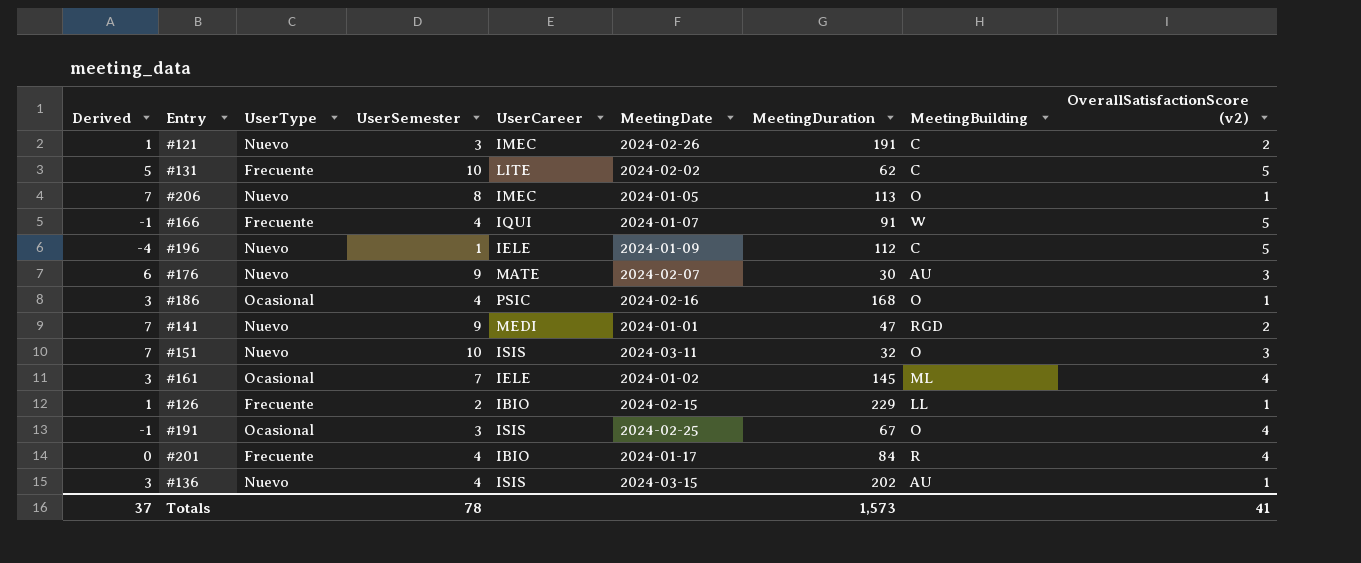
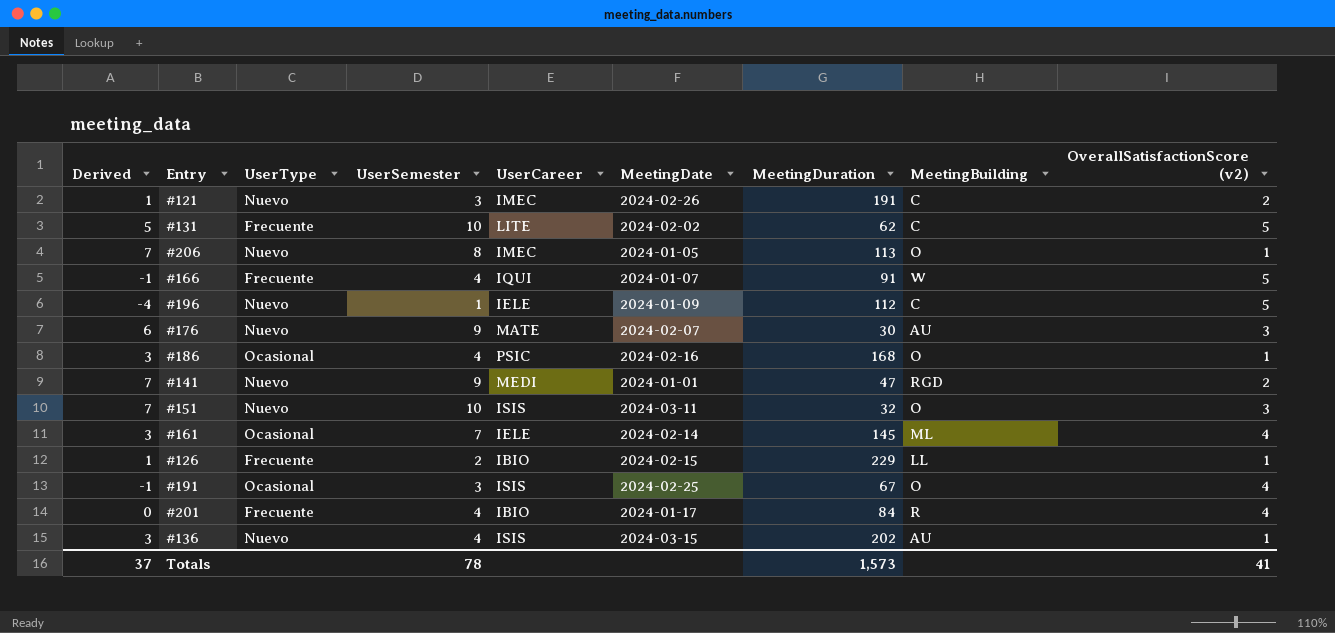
#161 | MeetingDate: 2024-01-02 -> 2024-02-14

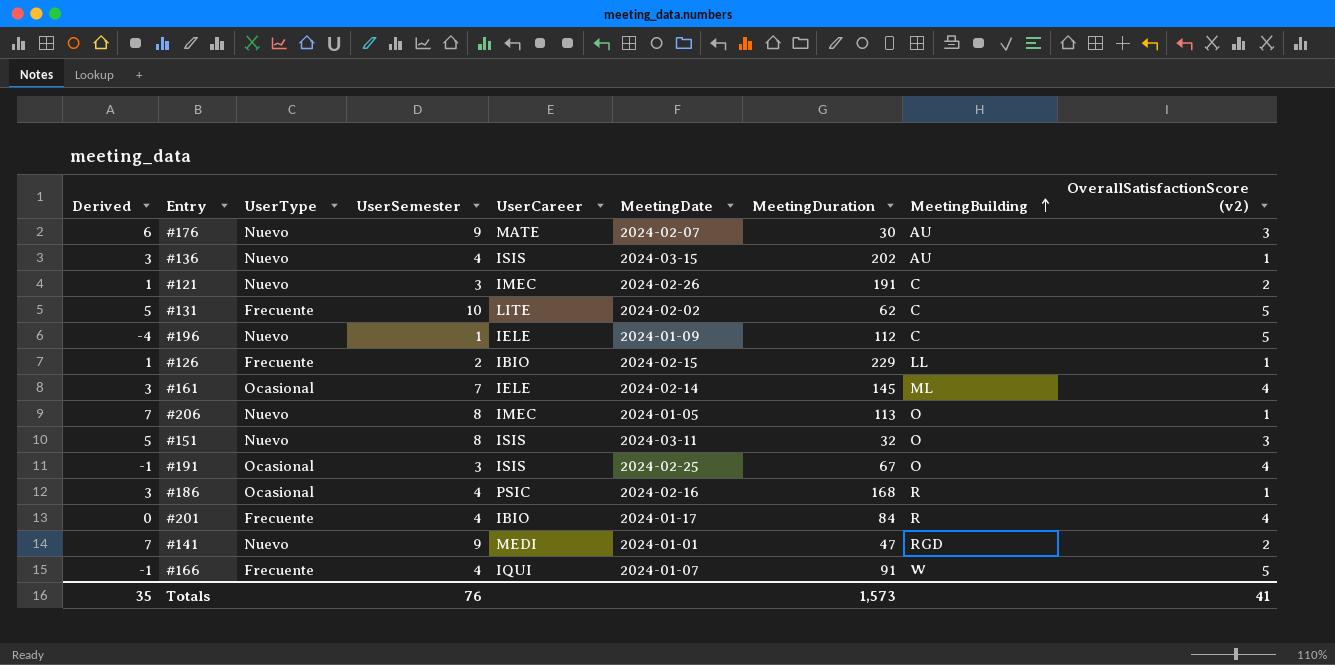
row order: none -> MeetingBuilding ascending
#151 | Derived: 7 -> 5
#151 | UserSemester: 10 -> 8
#186 | MeetingBuilding: O -> R
Totals | Derived: 37 -> 35
Totals | UserSemester: 78 -> 76

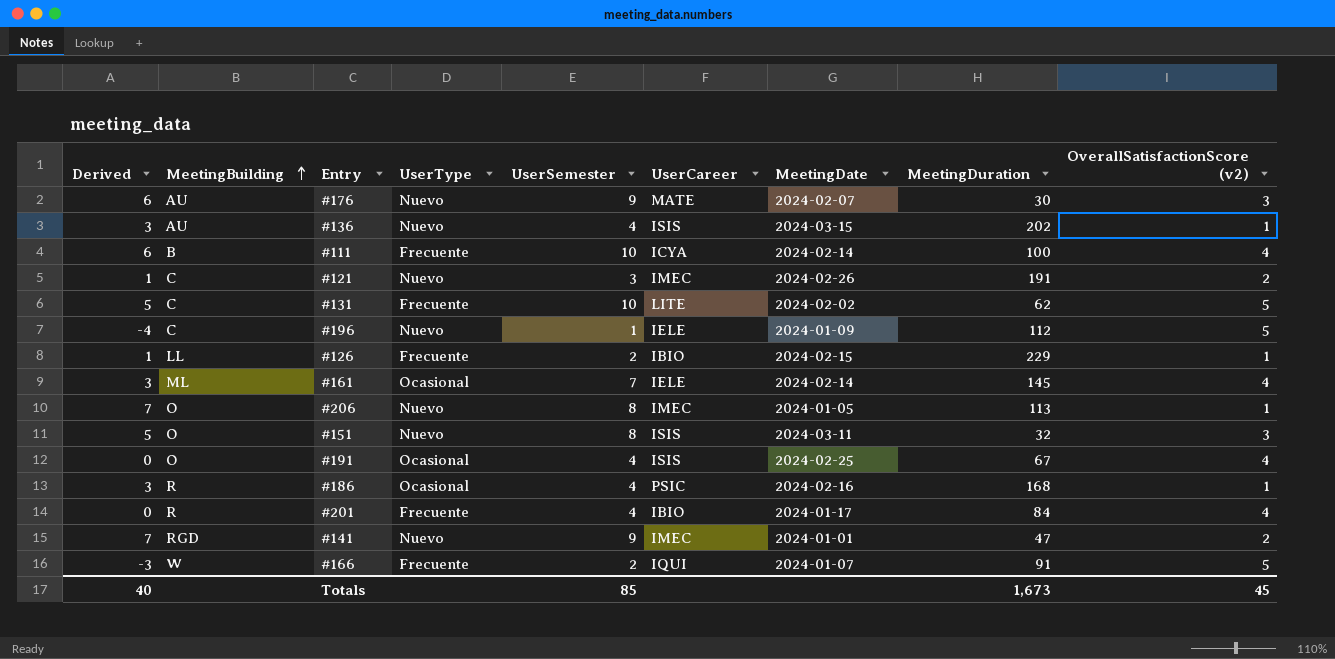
column MeetingBuilding | position: 8 -> 2
row #111: none -> 6 | B | Frecuente | 10 | ICYA | 2024-02-14 | 100 | 4
#191 | Derived: -1 -> 0
#191 | UserSemester: 3 -> 4
#141 | UserCareer: MEDI -> IMEC
#166 | Derived: -1 -> -3
#166 | UserSemester: 4 -> 2
Totals | Derived: 35 -> 40
Totals | UserSemester: 76 -> 85
Totals | MeetingDuration: 1,573 -> 1,673
Totals | OverallSatisfactionScore (v2): 41 -> 45

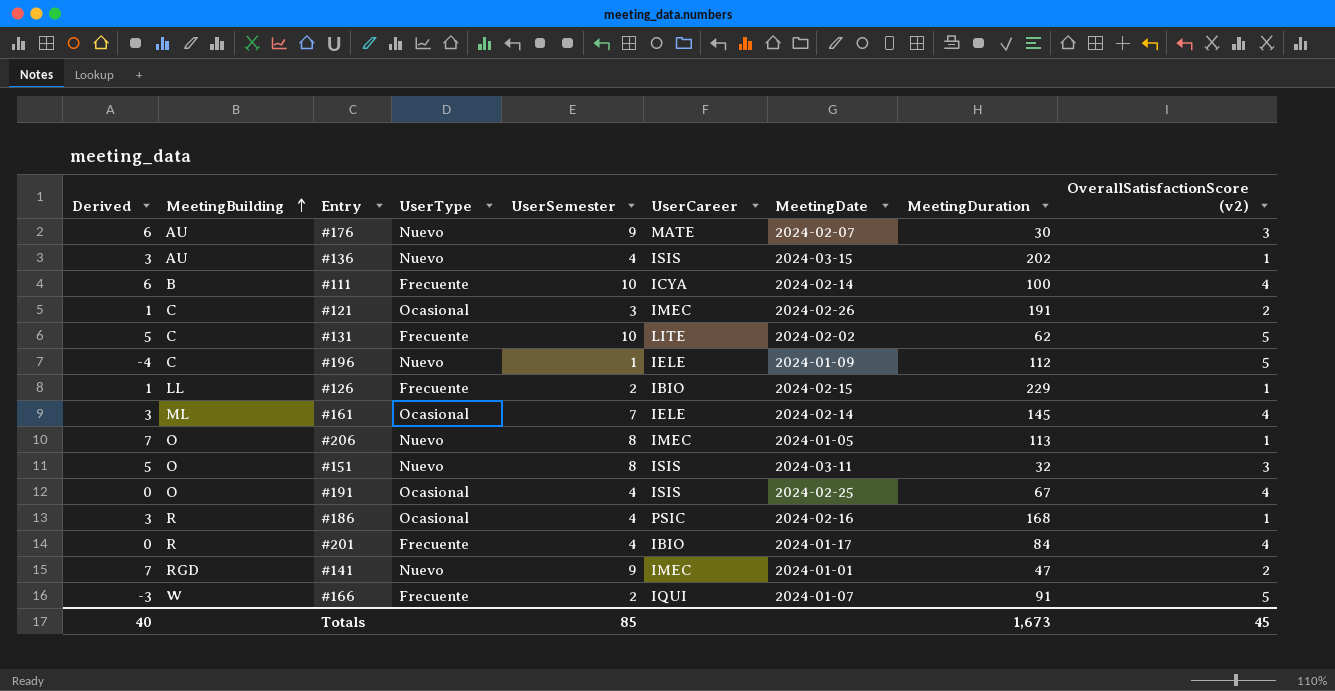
#121 | UserType: Nuevo -> Ocasional

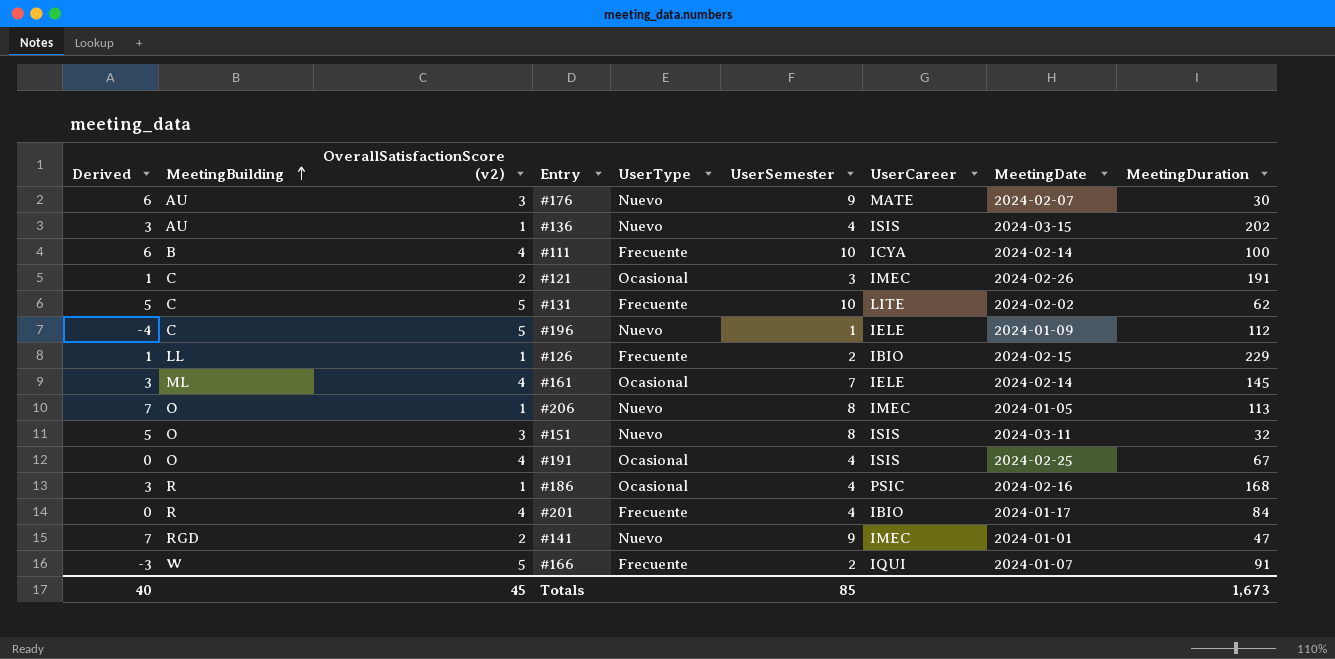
column OverallSatisfactionScore (v2) | position: 9 -> 3

